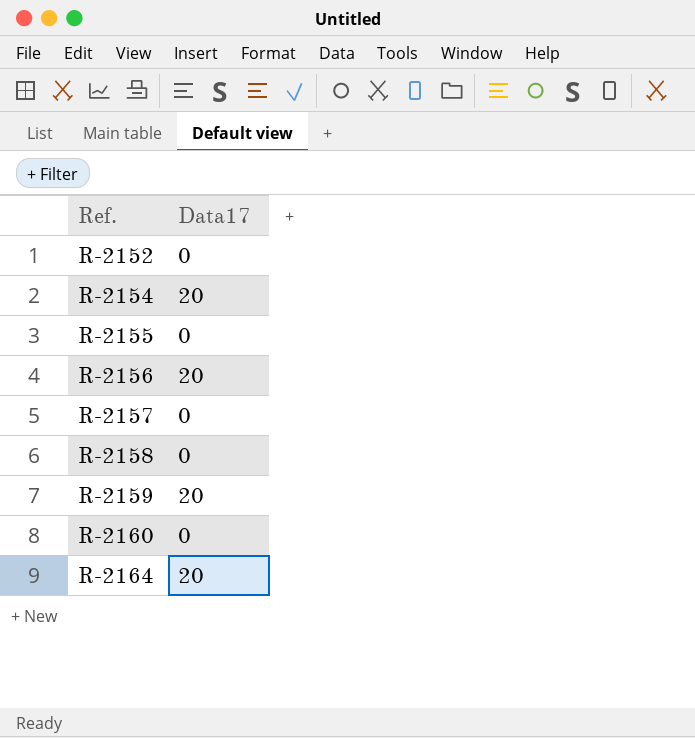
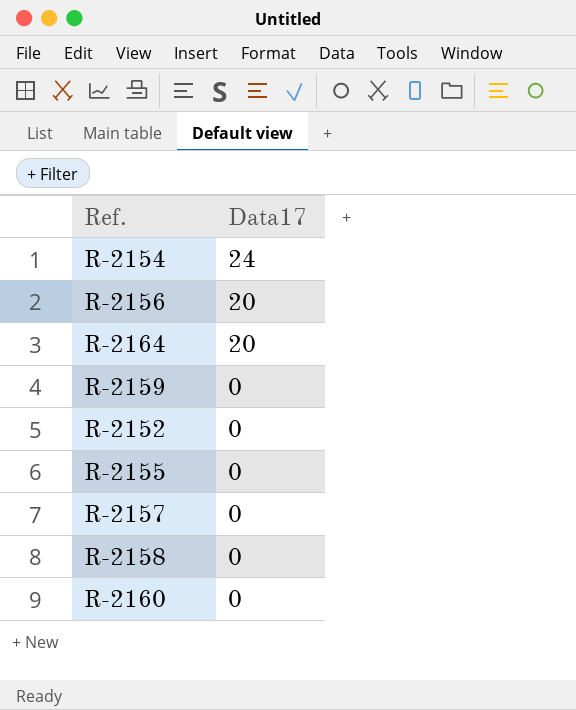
row order: Ref. ascending -> Data17 descending
R-2154 | Data17: 20 -> 24
R-2159 | Data17: 20 -> 0

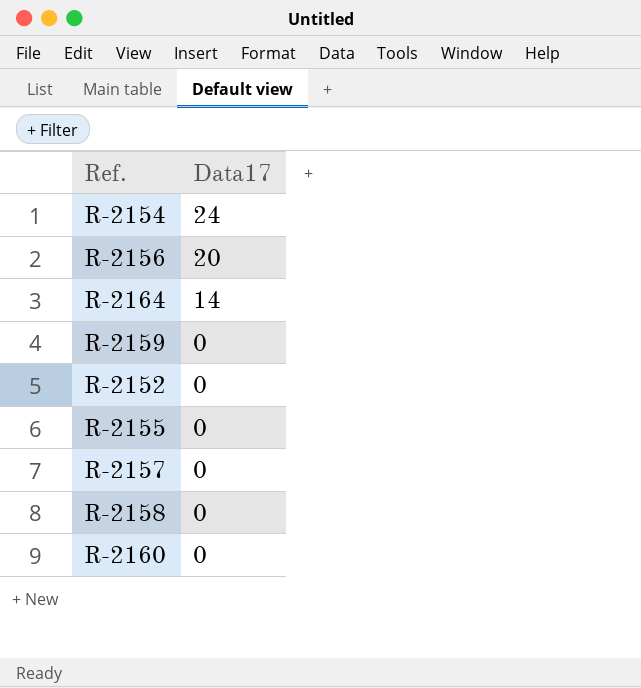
R-2164 | Data17: 20 -> 14

